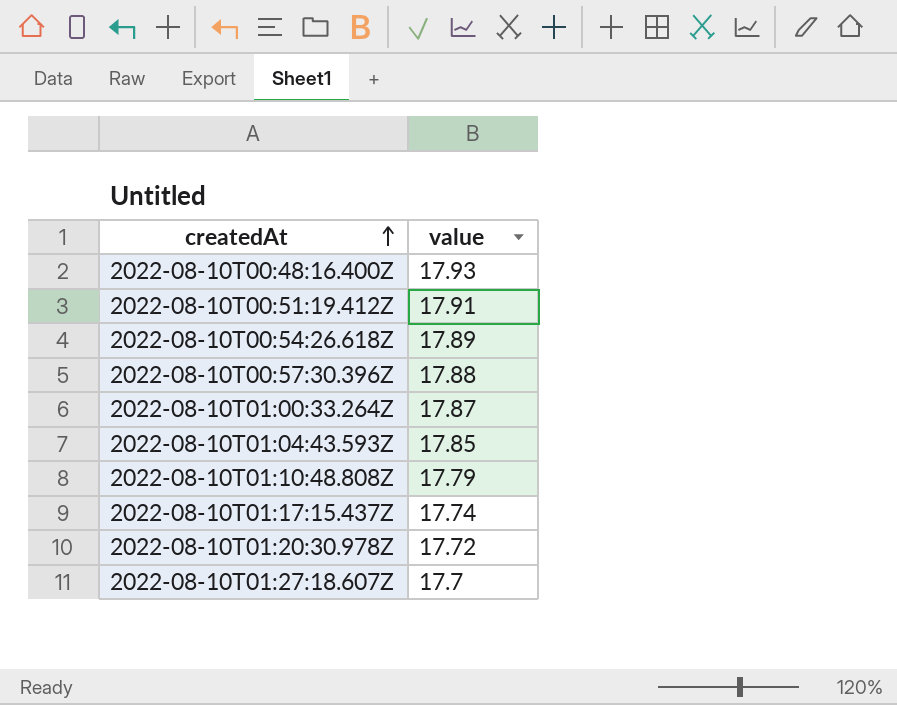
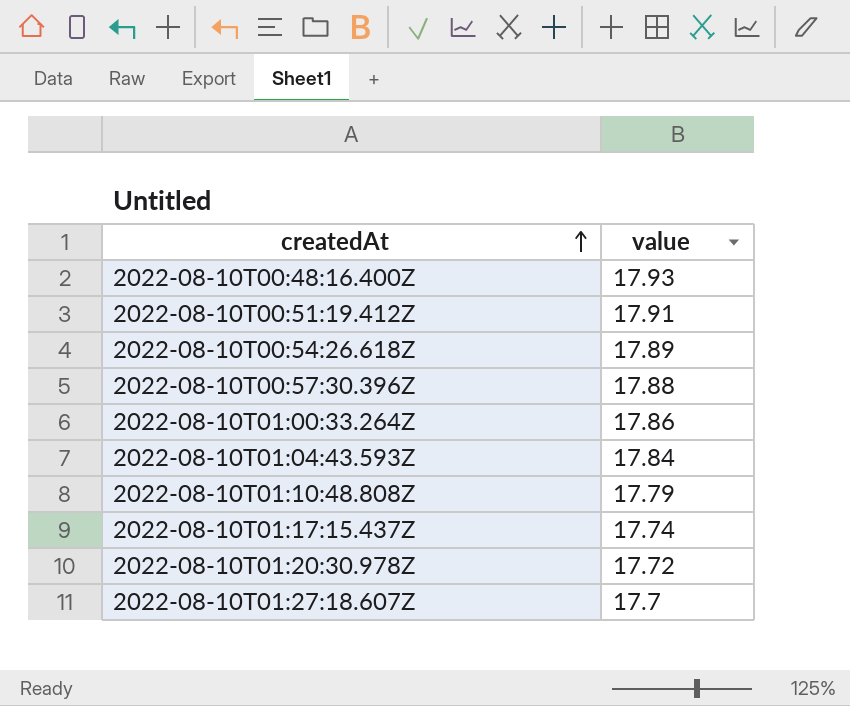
2022-08-10T01:00:33.264Z | value: 17.87 -> 17.86
2022-08-10T01:04:43.593Z | value: 17.85 -> 17.84

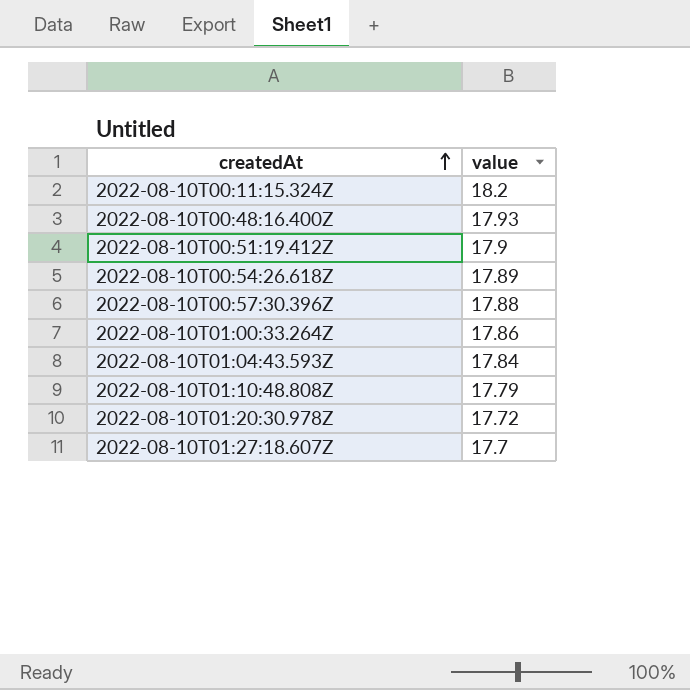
row 2022-08-10T01:17:15.437Z: 17.74 -> none
row 2022-08-10T00:11:15.324Z: none -> 18.2
2022-08-10T00:51:19.412Z | value: 17.91 -> 17.9

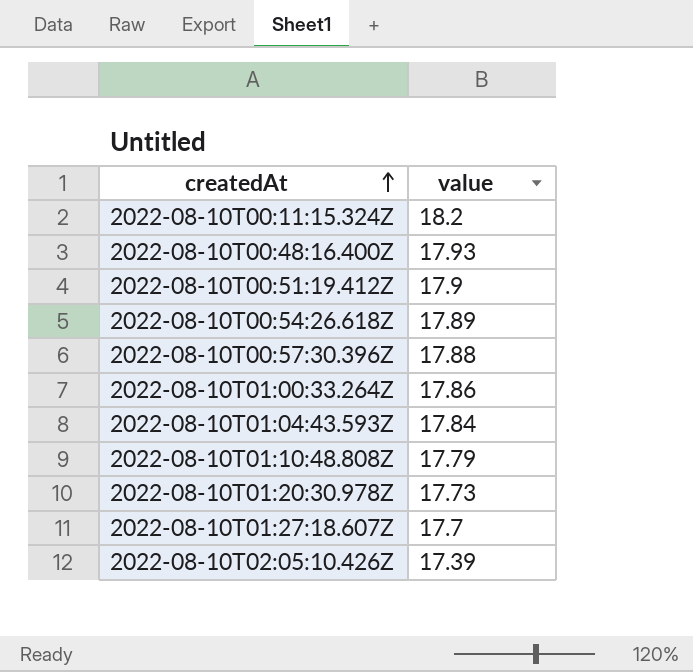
2022-08-10T01:20:30.978Z | value: 17.72 -> 17.73
row 2022-08-10T02:05:10.426Z: none -> 17.39

